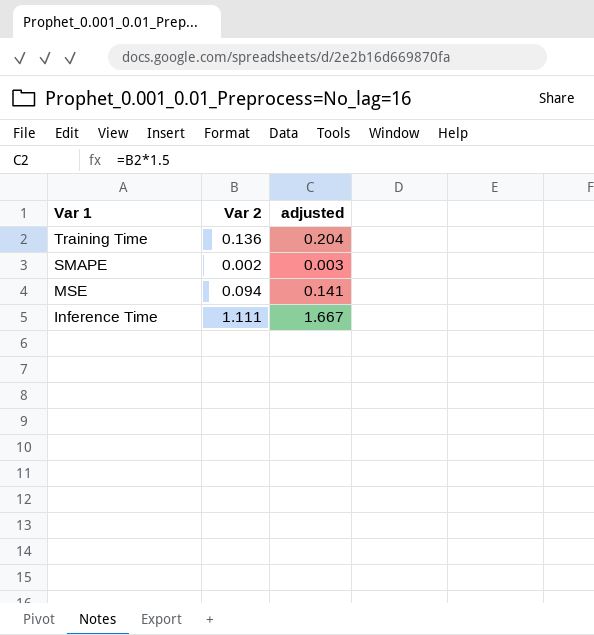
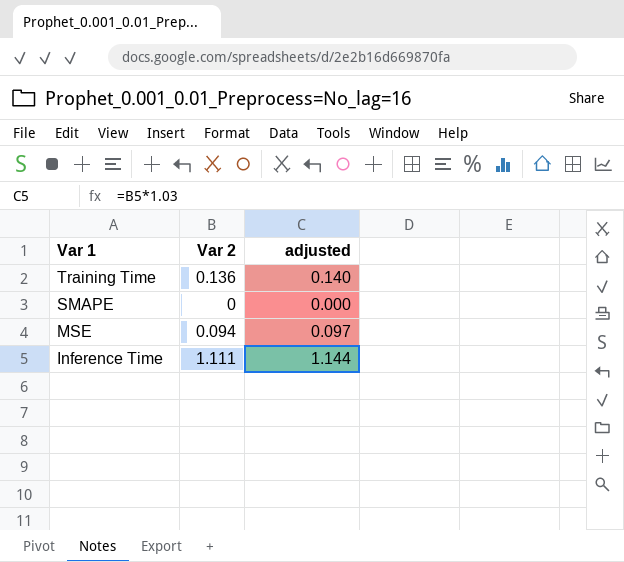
column adjusted | formula: [Var 2] * 1.5 -> [Var 2] * 1.03
SMAPE | Var 2: 0.002 -> 0

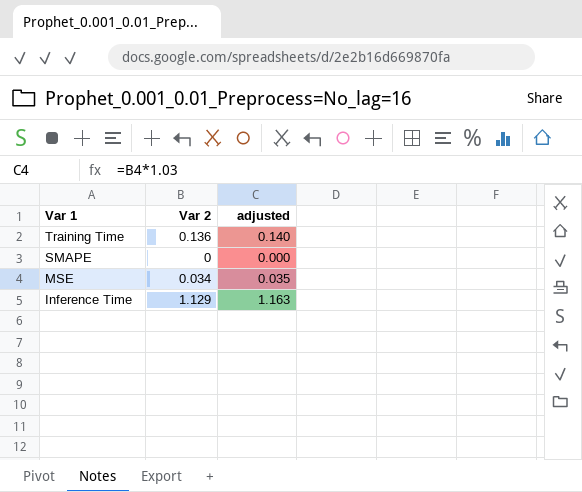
MSE | Var 2: 0.094 -> 0.034
MSE | adjusted: 0.097 -> 0.035
Inference Time | Var 2: 1.111 -> 1.129
Inference Time | adjusted: 1.144 -> 1.163

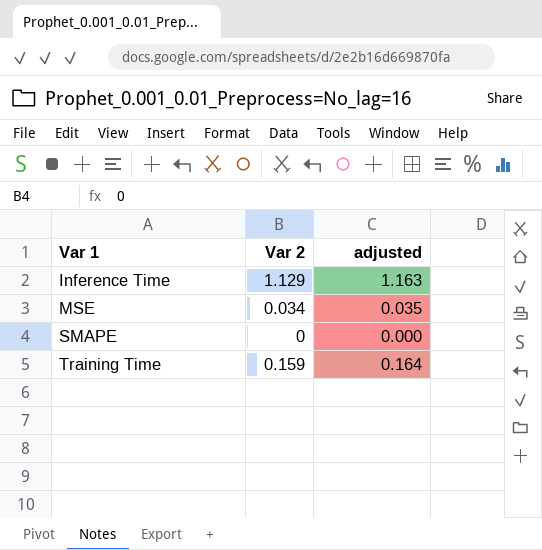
row order: Var 1 descending -> Var 1 ascending
Training Time | Var 2: 0.136 -> 0.159
Training Time | adjusted: 0.140 -> 0.164

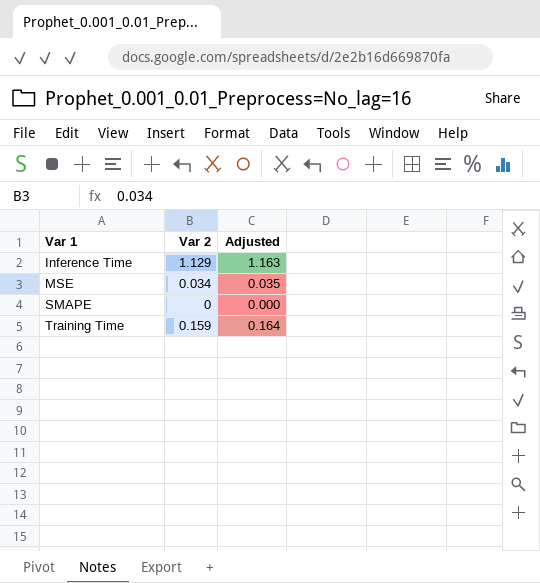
column name: adjusted -> Adjusted

